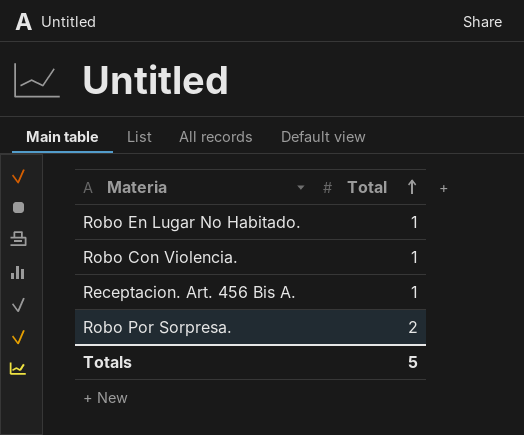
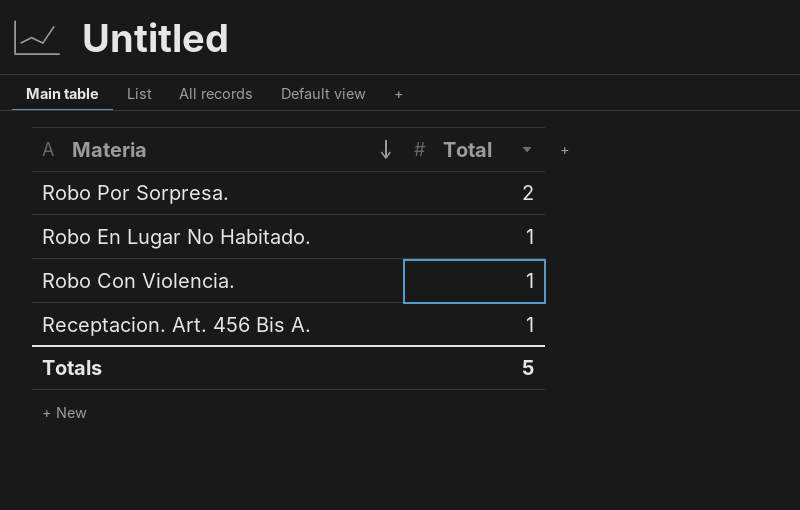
row order: Total ascending -> Materia descending

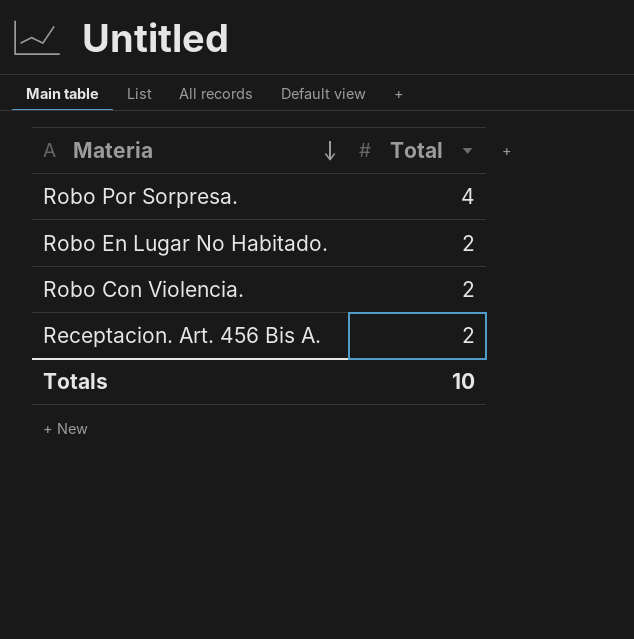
Robo Por Sorpresa. | Total: 2 -> 4
Robo En Lugar No Habitado. | Total: 1 -> 2
Robo Con Violencia. | Total: 1 -> 2
Receptacion. Art. 456 Bis A. | Total: 1 -> 2
Totals | Total: 5 -> 10

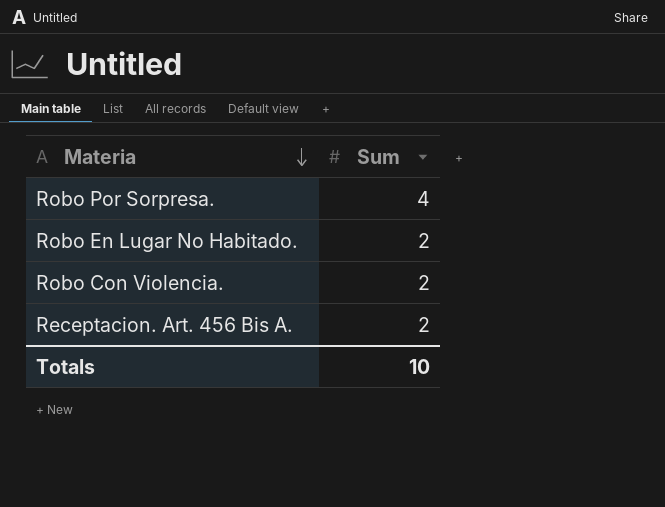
column name: Total -> Sum

